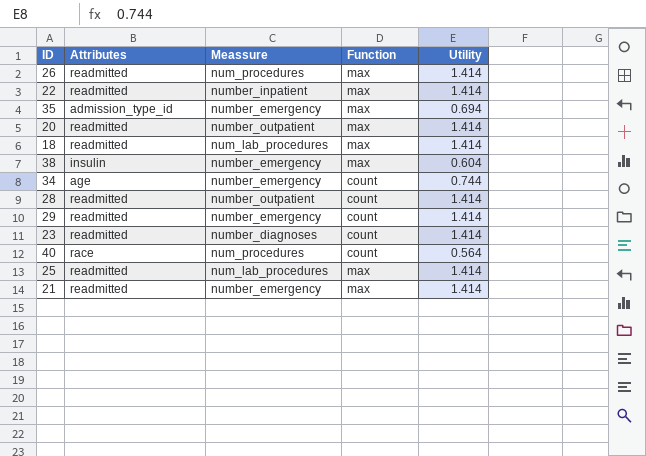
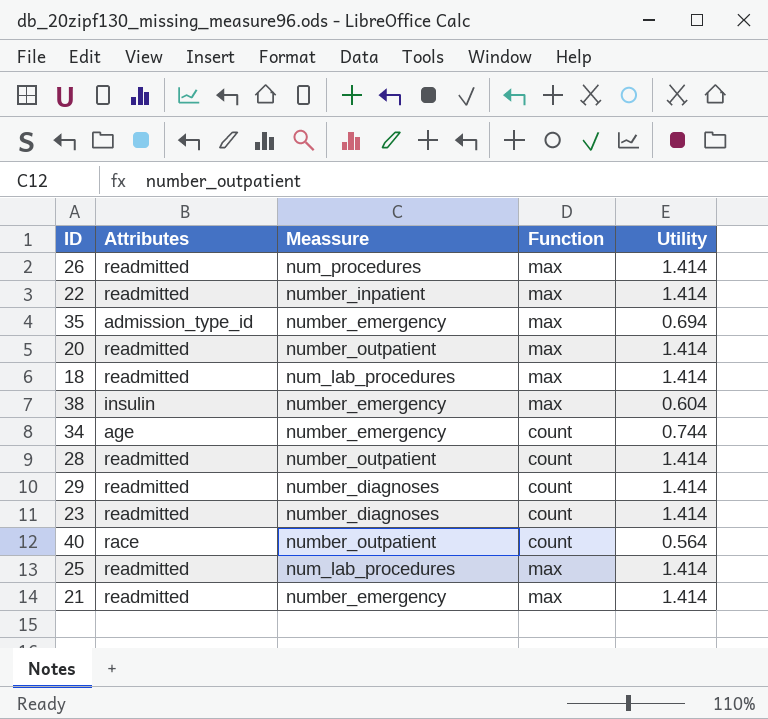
29 | Meassure: number_emergency -> number_diagnoses
40 | Meassure: num_procedures -> number_outpatient

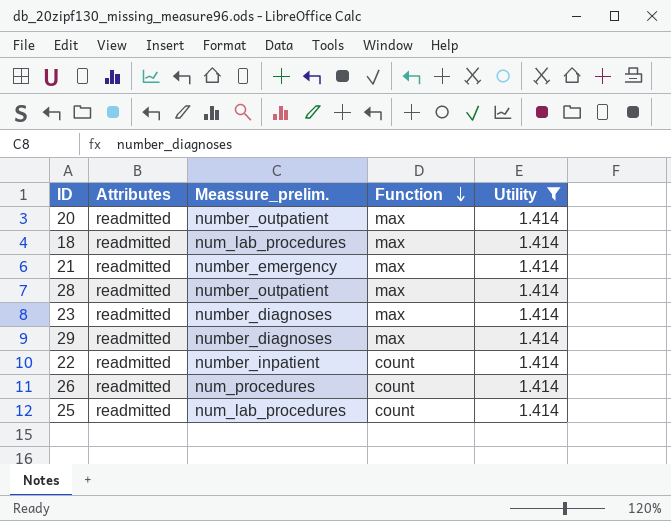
filter: none -> Utility = 1.414
row order: none -> Function descending
column name: Meassure -> Meassure_prelim.
28 | Function: count -> max
23 | Function: count -> max
29 | Function: count -> max
22 | Function: max -> count
26 | Function: max -> count
25 | Function: max -> count

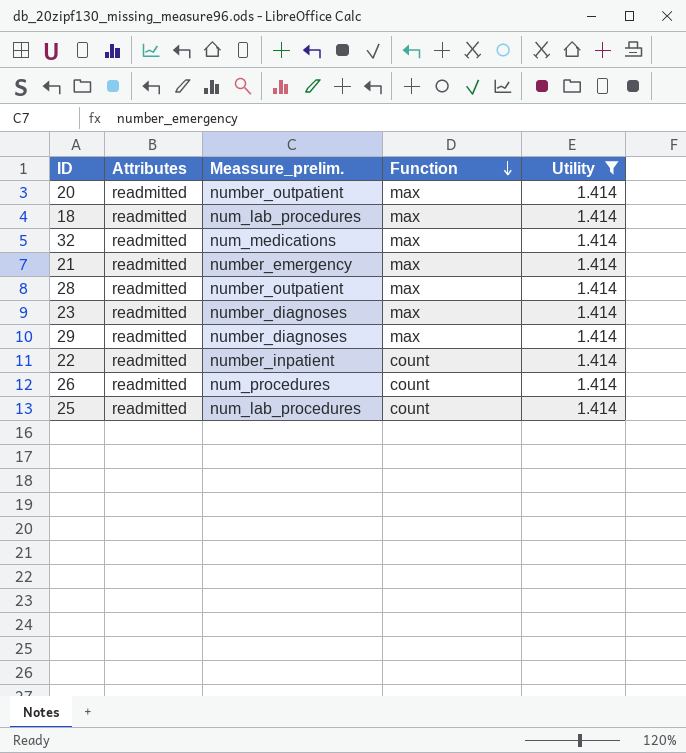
row 32: none -> readmitted | num_medications | max | 1.414

